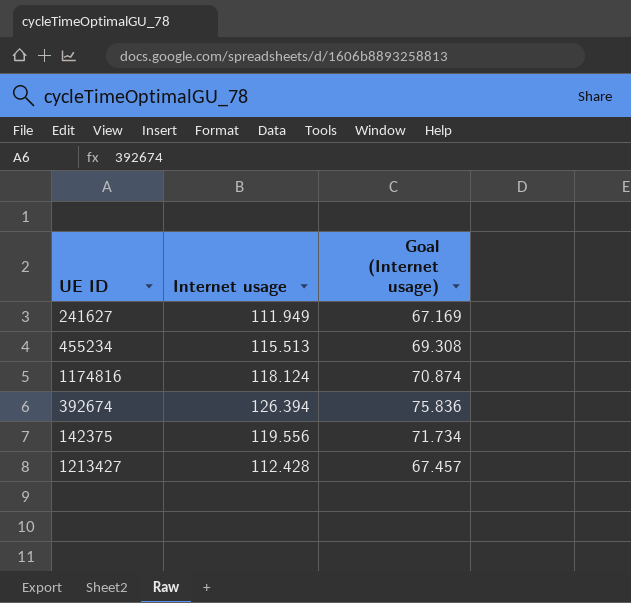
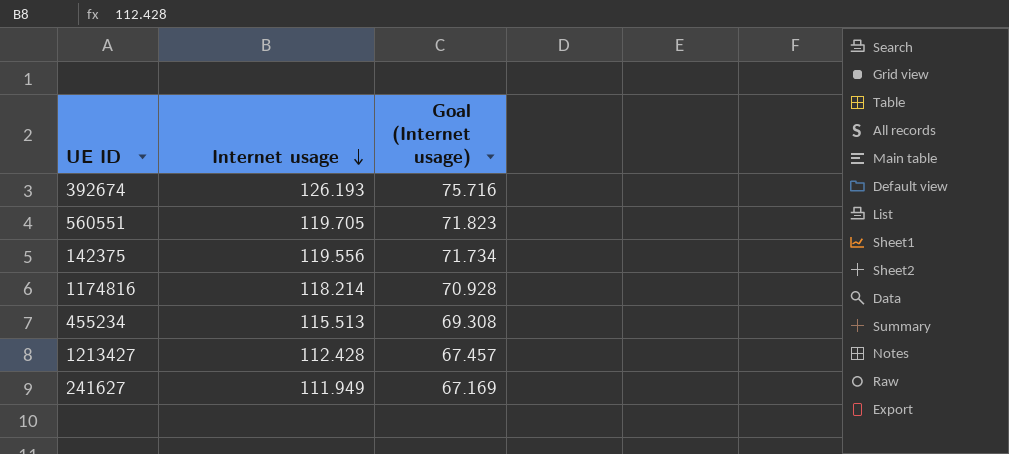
row order: none -> Internet usage descending
392674 | Internet usage: 126.394 -> 126.193
392674 | Goal (Internet usage): 75.836 -> 75.716
row 560551: none -> 119.705 | 71.823
1174816 | Internet usage: 118.124 -> 118.214
1174816 | Goal (Internet usage): 70.874 -> 70.928

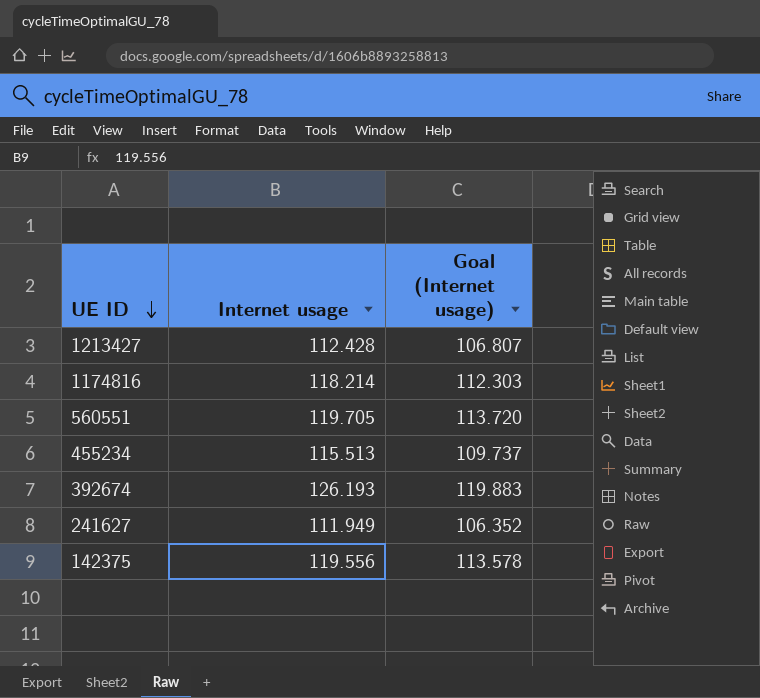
row order: Internet usage descending -> UE ID descending
column Goal (Internet usage) | formula: [Internet usage] * 0.6 -> [Internet usage] * 0.95

